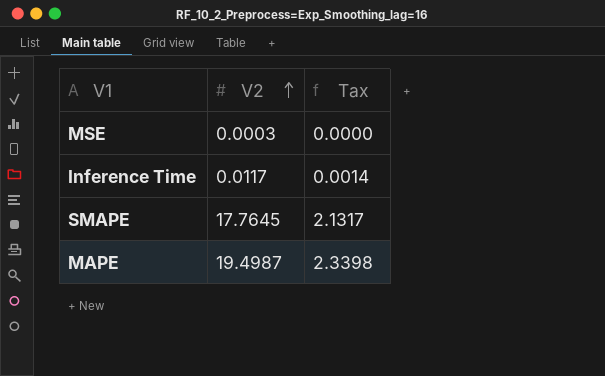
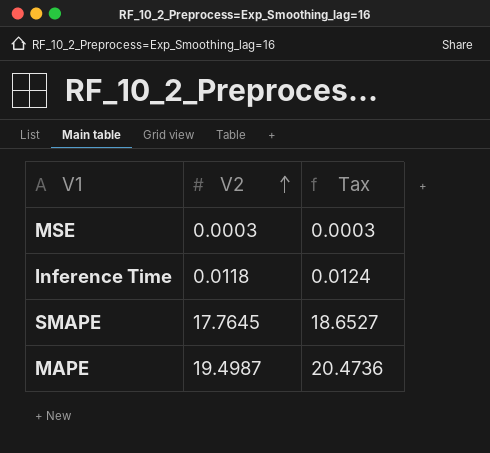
column Tax | formula: [V2] * 0.12 -> [V2] * 1.05
Inference Time | V2: 0.0117 -> 0.0118

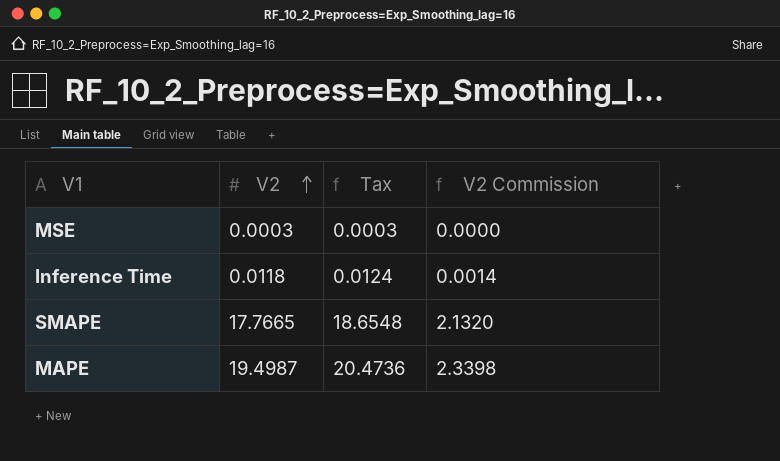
column V2 Commission | formula: none -> [V2] * 0.12
SMAPE | V2: 17.7645 -> 17.7665
SMAPE | Tax: 18.6527 -> 18.6548

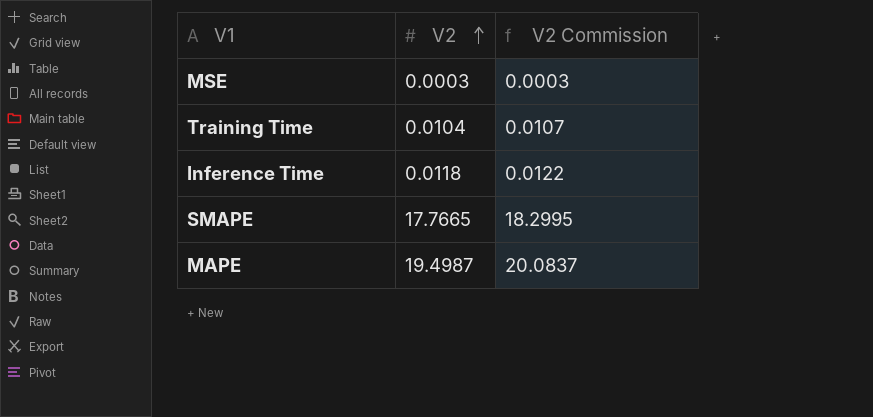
column Tax | formula: [V2] * 1.05 -> none
column V2 Commission | formula: [V2] * 0.12 -> [V2] * 1.03
row Training Time: none -> 0.0104 | 0.0107

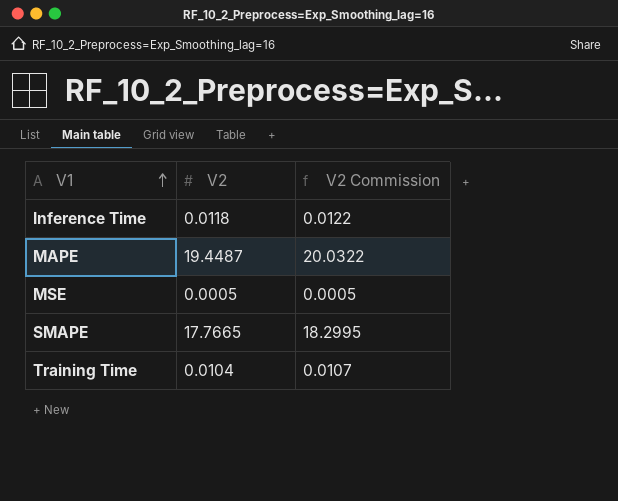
row order: V2 ascending -> V1 ascending
MAPE | V2: 19.4987 -> 19.4487
MAPE | V2 Commission: 20.0837 -> 20.0322
MSE | V2: 0.0003 -> 0.0005
MSE | V2 Commission: 0.0003 -> 0.0005

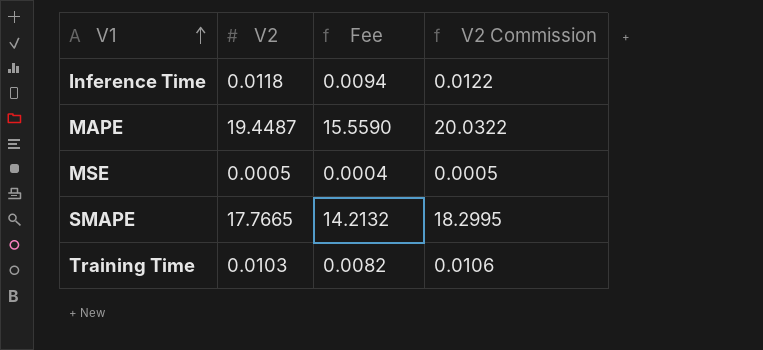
column Fee | formula: none -> [V2] * 0.8
Training Time | V2: 0.0104 -> 0.0103
Training Time | V2 Commission: 0.0107 -> 0.0106

